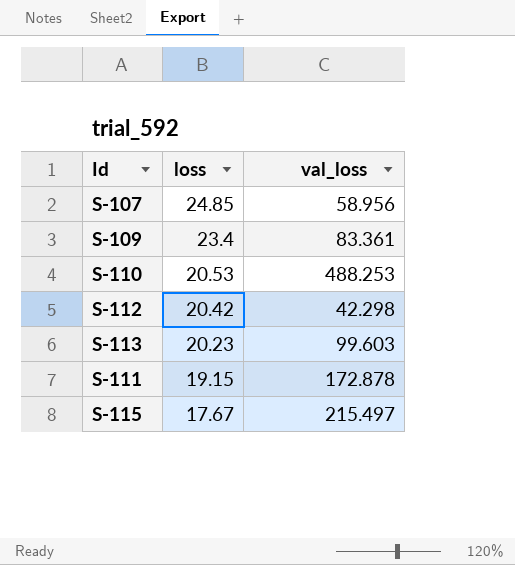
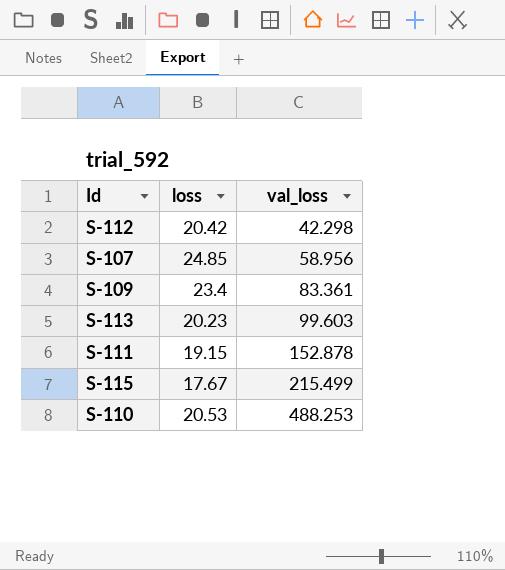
row order: loss descending -> val_loss ascending
S-111 | val_loss: 172.878 -> 152.878
S-115 | val_loss: 215.497 -> 215.499

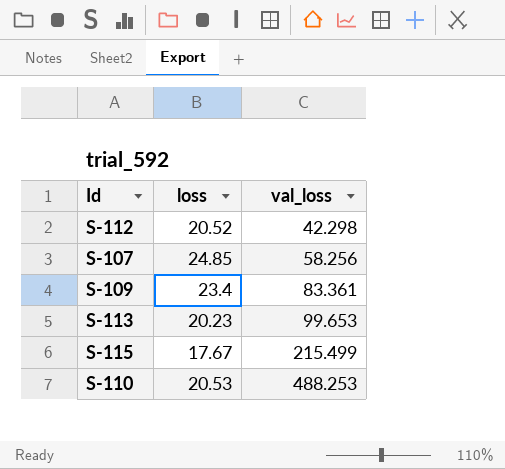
row S-111: 19.15 | 152.878 -> none
S-112 | loss: 20.42 -> 20.52
S-107 | val_loss: 58.956 -> 58.256
S-113 | val_loss: 99.603 -> 99.653

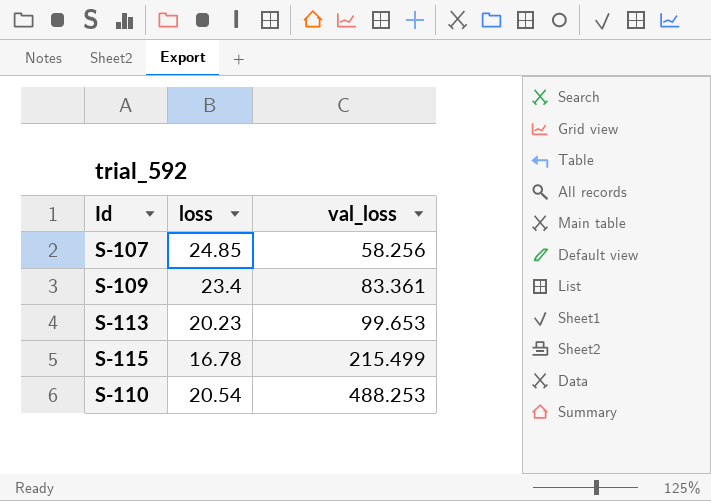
row S-112: 20.52 | 42.298 -> none
S-115 | loss: 17.67 -> 16.78
S-110 | loss: 20.53 -> 20.54

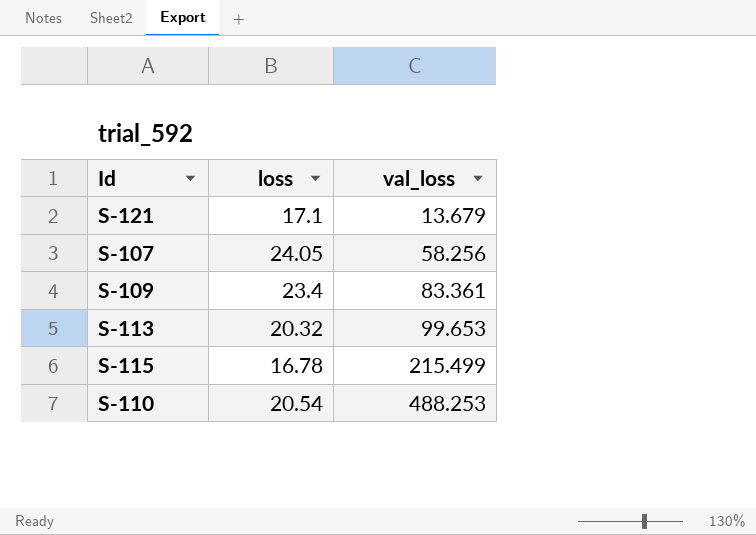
row S-121: none -> 17.1 | 13.679
S-107 | loss: 24.85 -> 24.05
S-113 | loss: 20.23 -> 20.32

